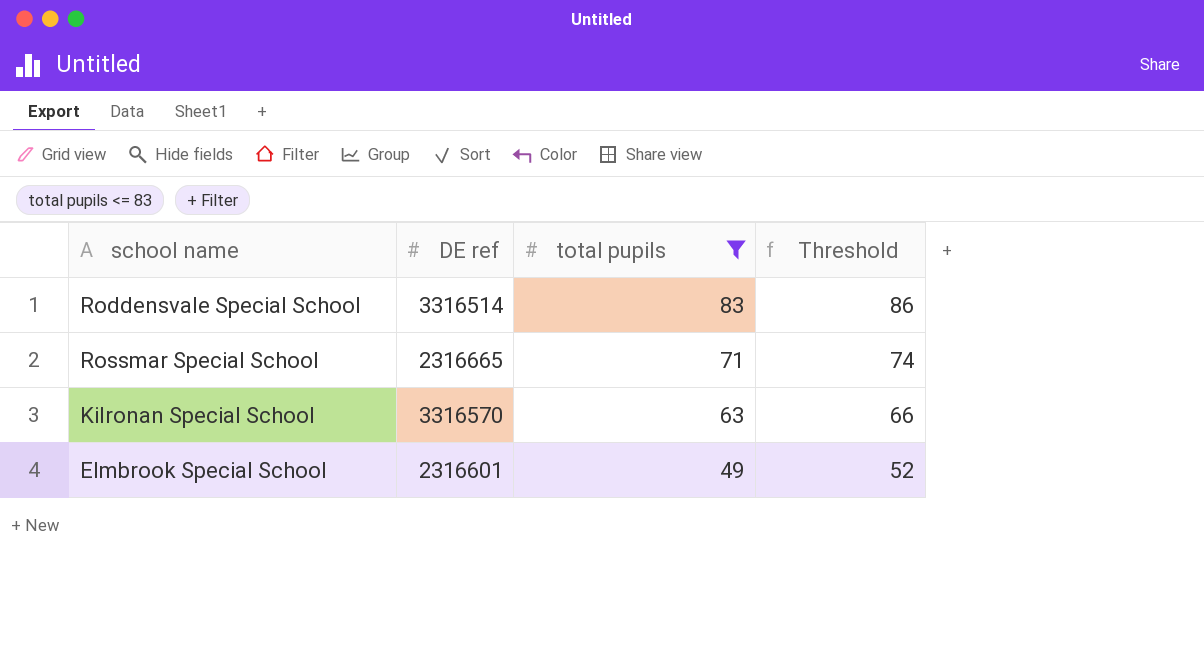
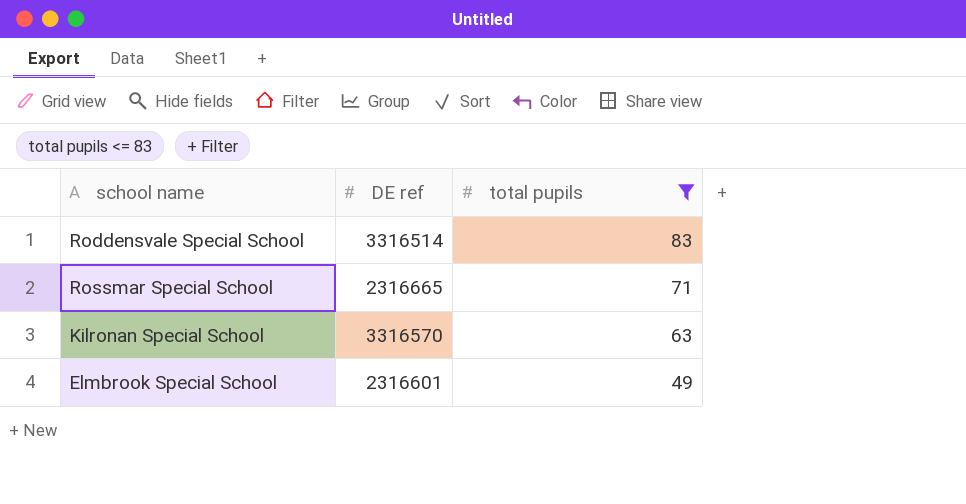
column Threshold | formula: [total pupils] + 3 -> none

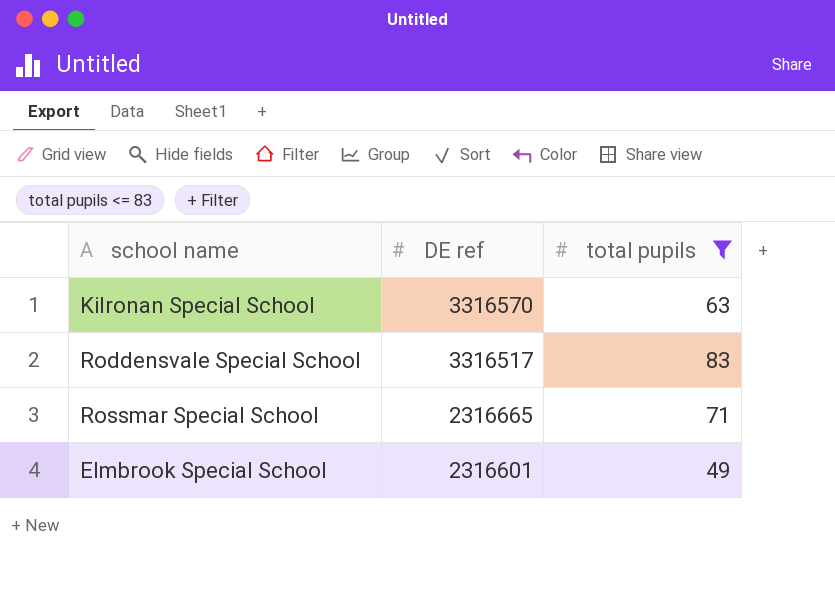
row order: total pupils descending -> DE ref descending
Roddensvale Special School | DE ref: 3316514 -> 3316517

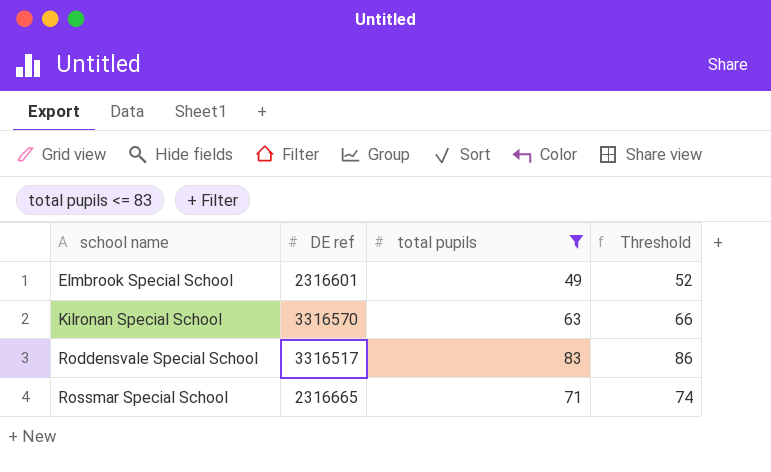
row order: DE ref descending -> school name ascending
column Threshold | formula: none -> [total pupils] + 3

